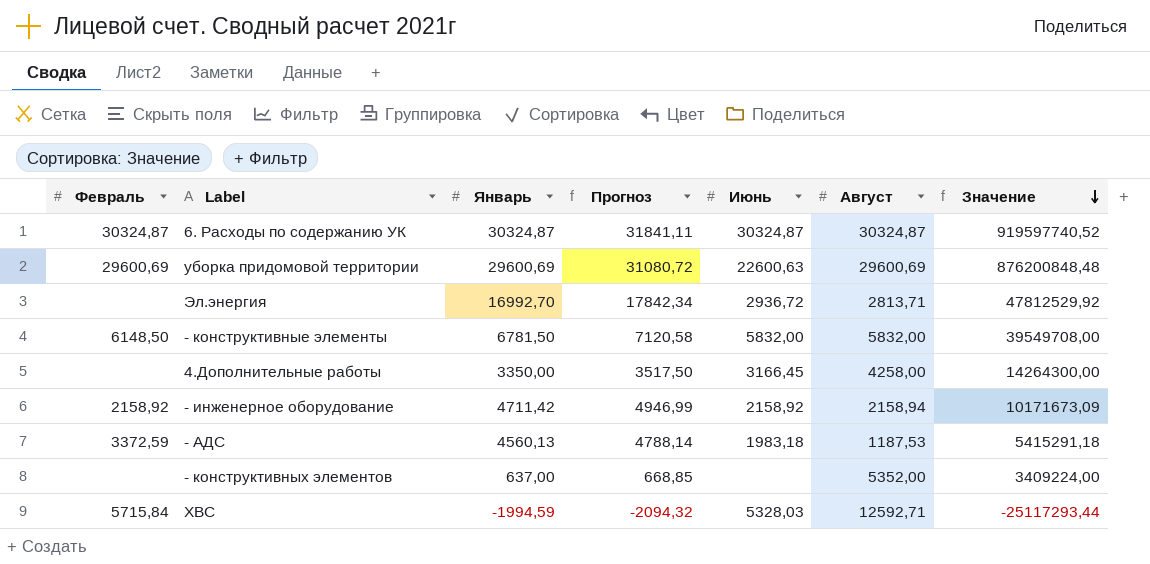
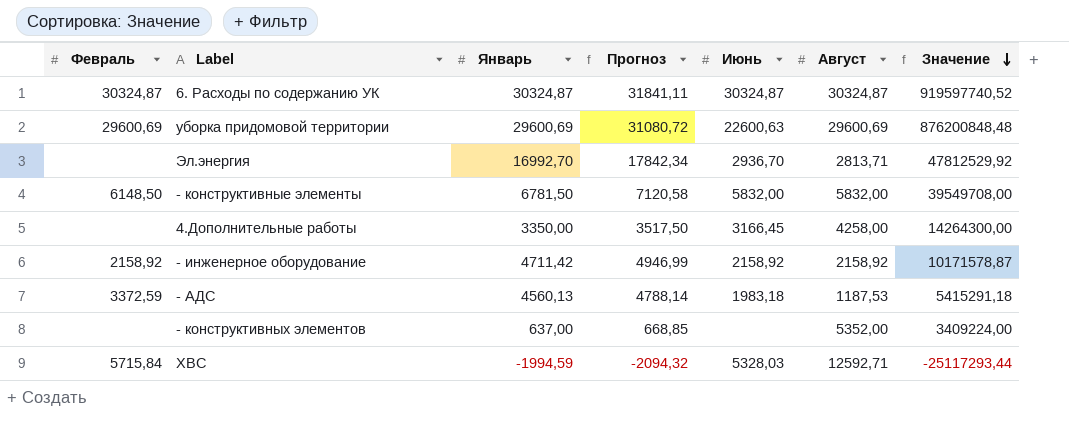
Эл.энергия | Июнь: 2936,72 -> 2936,70
- инженерное оборудование | Август: 2158,94 -> 2158,92
- инженерное оборудование | Значение: 10171673,09 -> 10171578,87

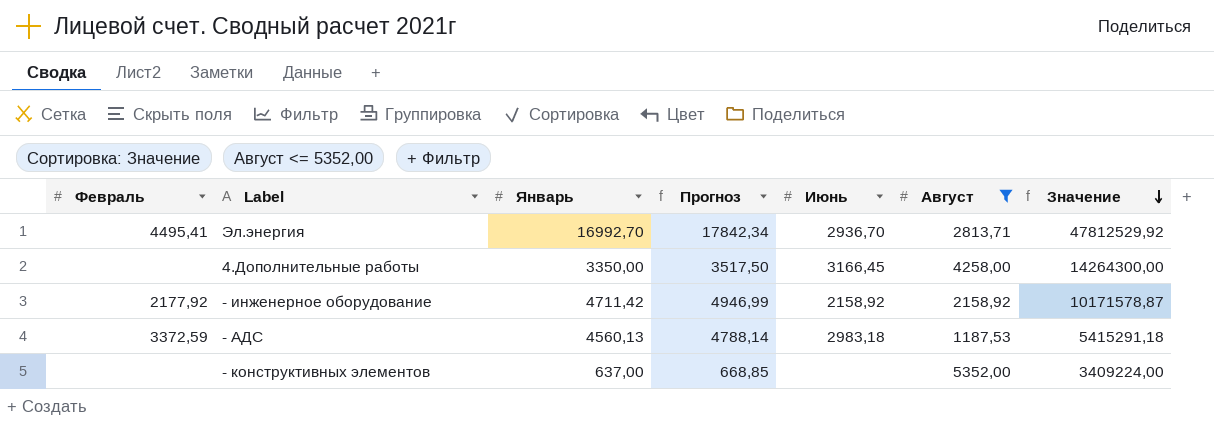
filter: none -> Август <= 5352,00
Эл.энергия | Февраль: none -> 4495,41
- инженерное оборудование | Февраль: 2158,92 -> 2177,92
- АДС | Июнь: 1983,18 -> 2983,18

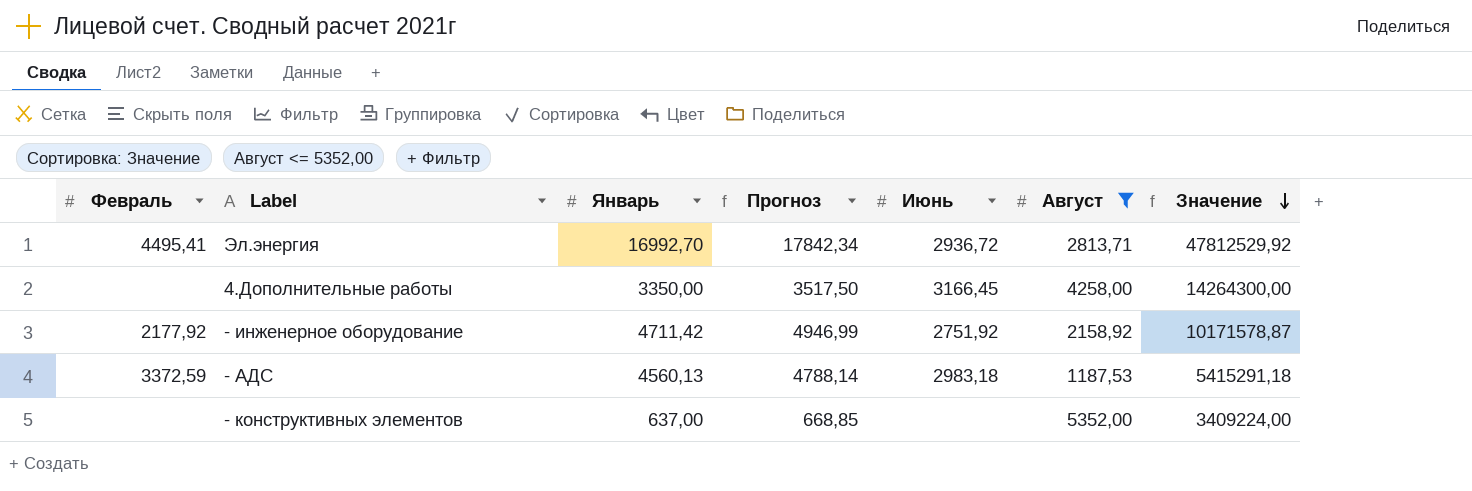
Эл.энергия | Июнь: 2936,70 -> 2936,72
- инженерное оборудование | Июнь: 2158,92 -> 2751,92

